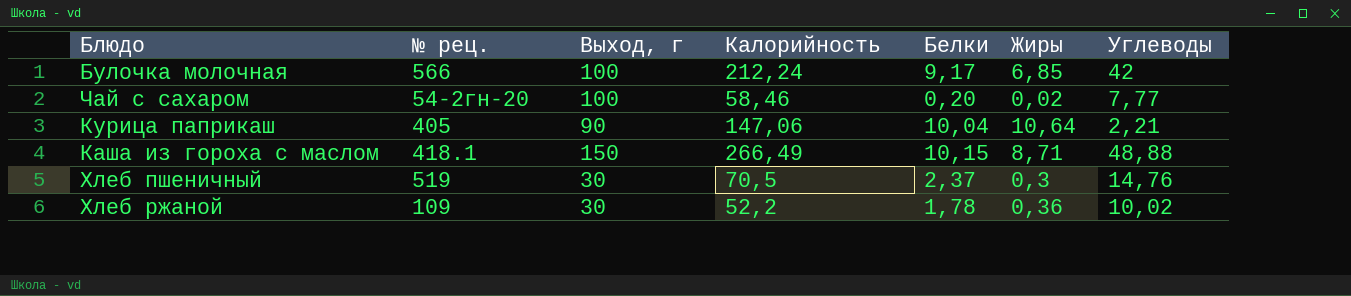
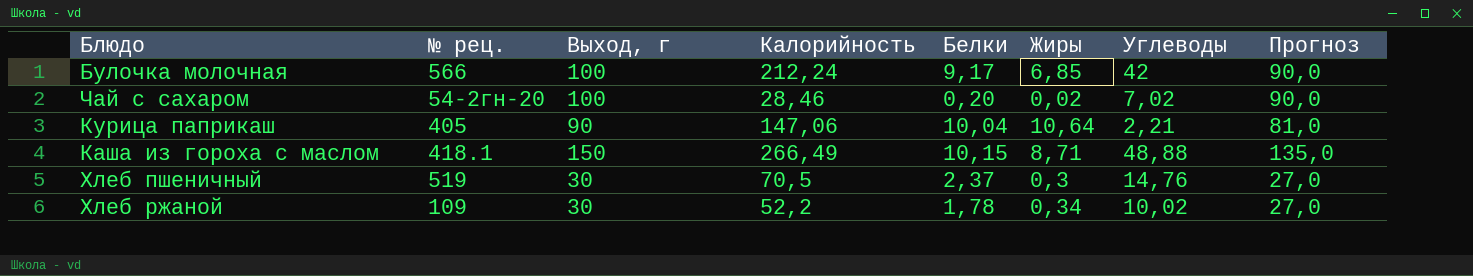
column Прогноз | formula: none -> [Выход, г] * 0,9
Чай с сахаром | Калорийность: 58,46 -> 28,46
Чай с сахаром | Углеводы: 7,77 -> 7,02
Хлеб ржаной | Жиры: 0,36 -> 0,34

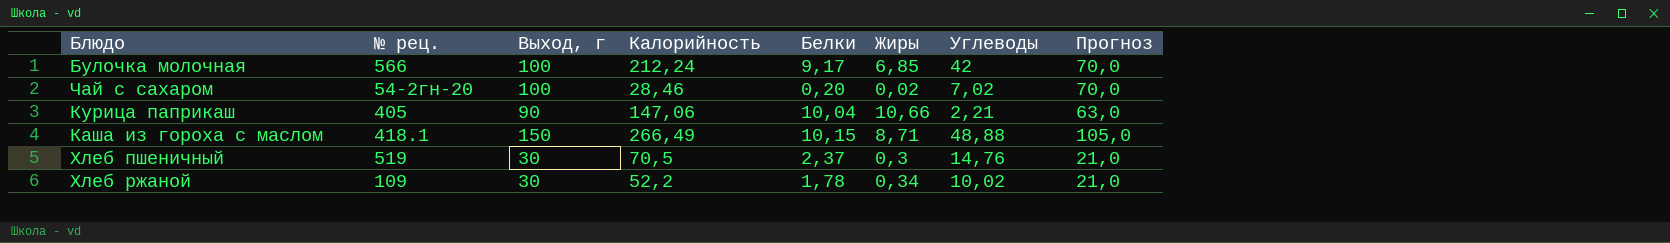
column Прогноз | formula: [Выход, г] * 0,9 -> [Выход, г] * 0,7
Курица паприкаш | Жиры: 10,64 -> 10,66

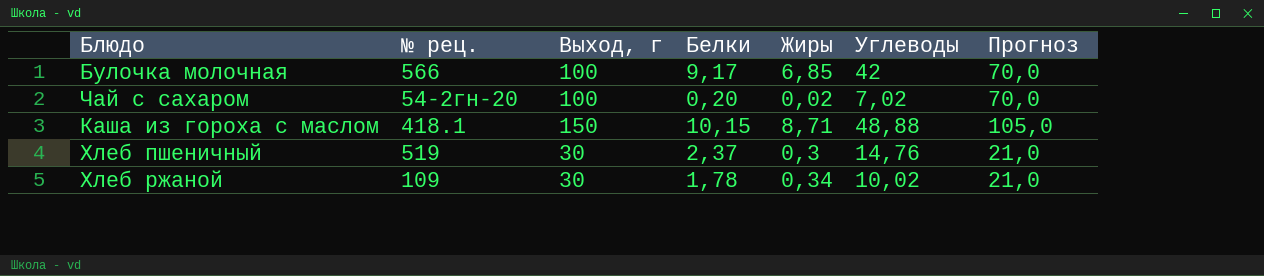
column Калорийность | position: 4 -> none
row Курица паприкаш: 405 | 90 | 147,06 | 10,04 | 10,66 | 2,21 | 63,0 -> none

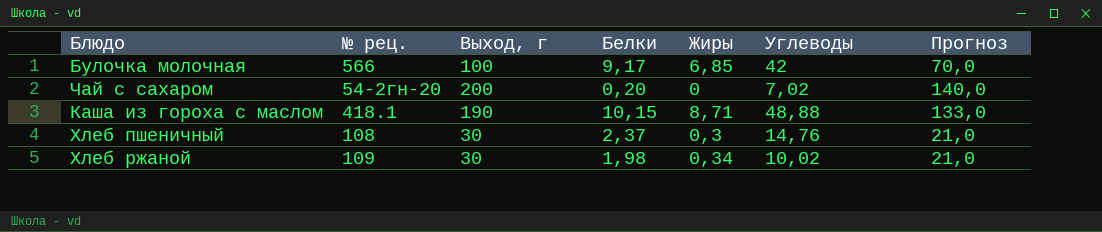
Чай с сахаром | Выход, г: 100 -> 200
Чай с сахаром | Жиры: 0,02 -> 0
Чай с сахаром | Прогноз: 70,0 -> 140,0
Каша из гороха с маслом | Выход, г: 150 -> 190
Каша из гороха с маслом | Прогноз: 105,0 -> 133,0
Хлеб пшеничный | № рец.: 519 -> 108
Хлеб ржаной | Белки: 1,78 -> 1,98

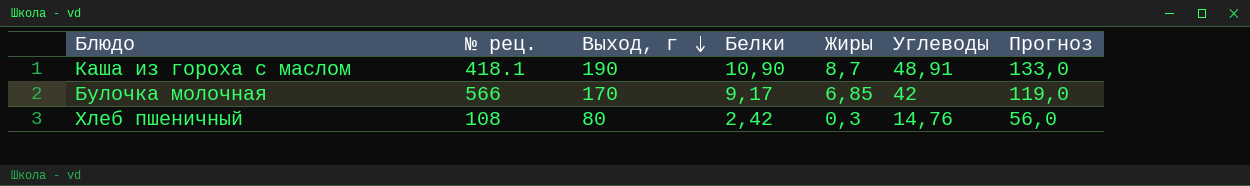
row order: none -> Выход, г descending
row Чай с сахаром: 54-2гн-20 | 200 | 0,20 | 0 | 7,02 | 140,0 -> none
row Хлеб ржаной: 109 | 30 | 1,98 | 0,34 | 10,02 | 21,0 -> none
Каша из гороха с маслом | Белки: 10,15 -> 10,90
Каша из гороха с маслом | Жиры: 8,71 -> 8,7
Каша из гороха с маслом | Углеводы: 48,88 -> 48,91
Булочка молочная | Выход, г: 100 -> 170
Булочка молочная | Прогноз: 70,0 -> 119,0
Хлеб пшеничный | Выход, г: 30 -> 80
Хлеб пшеничный | Белки: 2,37 -> 2,42
Хлеб пшеничный | Прогноз: 21,0 -> 56,0

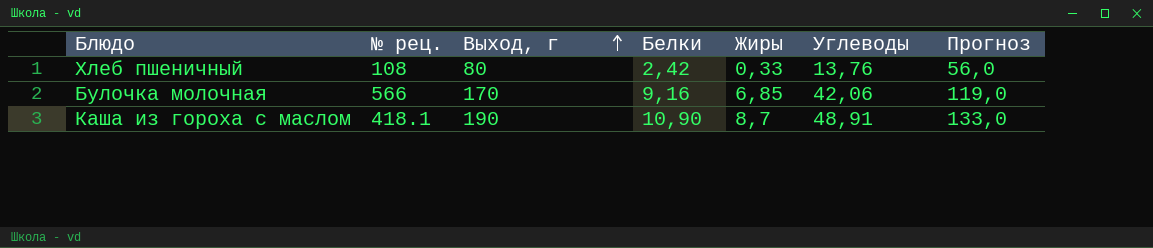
row order: Выход, г descending -> Выход, г ascending
Хлеб пшеничный | Жиры: 0,3 -> 0,33
Хлеб пшеничный | Углеводы: 14,76 -> 13,76
Булочка молочная | Белки: 9,17 -> 9,16
Булочка молочная | Углеводы: 42 -> 42,06

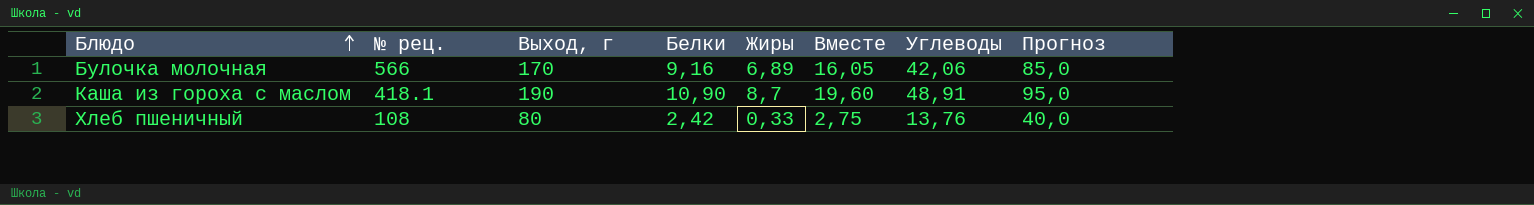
row order: Выход, г ascending -> Блюдо ascending
column Вместе | formula: none -> [Белки] + [Жиры]
column Прогноз | formula: [Выход, г] * 0,7 -> [Выход, г] * 0,5
Булочка молочная | Жиры: 6,85 -> 6,89

